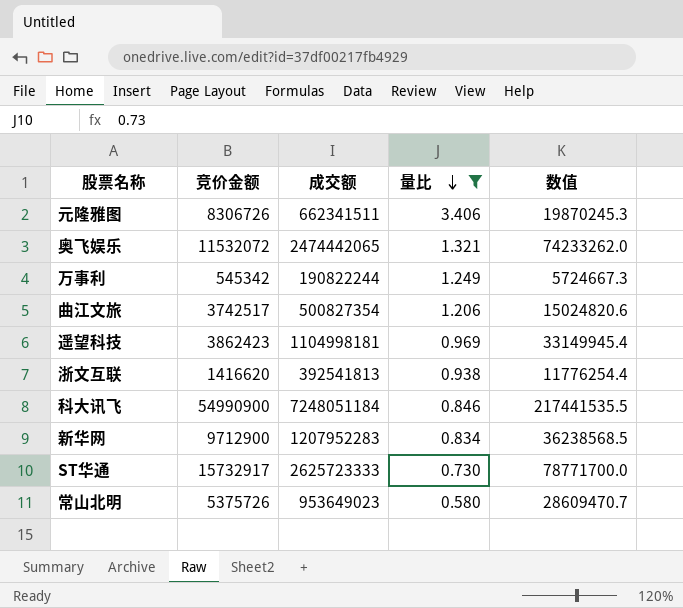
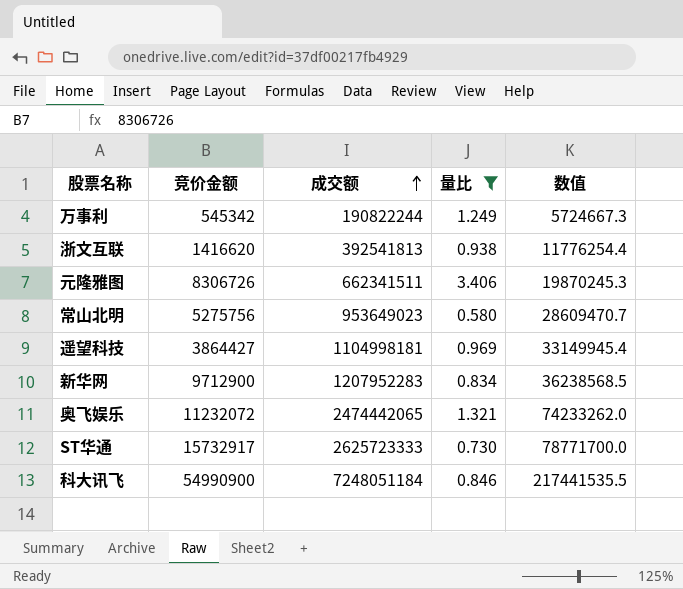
row order: 量比 descending -> 成交额 ascending
row 曲江文旅: 3742517 | 500827354 | 1.206 | 15024820.6 -> none
常山北明 | 竞价金额: 5375726 -> 5275756
遥望科技 | 竞价金额: 3862423 -> 3864427
奥飞娱乐 | 竞价金额: 11532072 -> 11232072

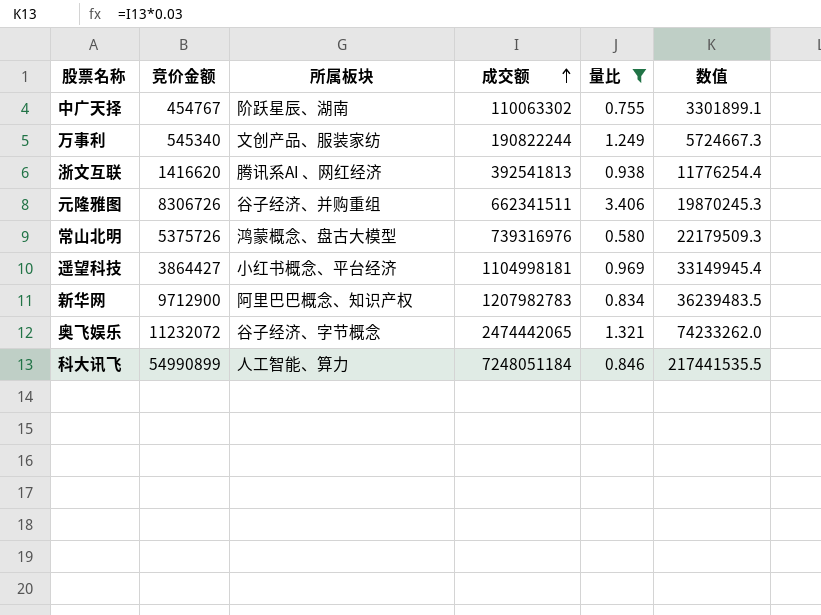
column 所属板块 | position: none -> 3
row ST华通: 15732917 | 2625723333 | 0.730 | 78771700.0 -> none
row 中广天择: none -> 454767 | 阶跃星辰、湖南 | 110063302 | 0.755 | 3301899.1
万事利 | 竞价金额: 545342 -> 545340
常山北明 | 竞价金额: 5275756 -> 5375726
常山北明 | 成交额: 953649023 -> 739316976
常山北明 | 数值: 28609470.7 -> 22179509.3
新华网 | 成交额: 1207952283 -> 1207982783
新华网 | 数值: 36238568.5 -> 36239483.5
科大讯飞 | 竞价金额: 54990900 -> 54990899

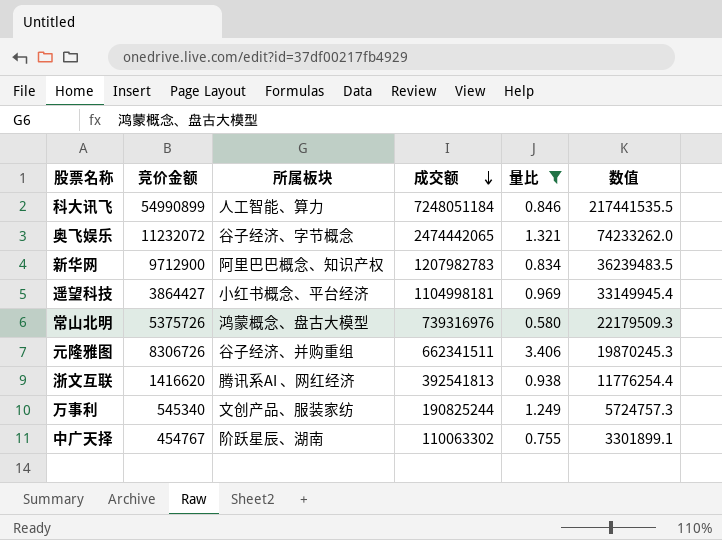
row order: 成交额 ascending -> 成交额 descending
万事利 | 成交额: 190822244 -> 190825244
万事利 | 数值: 5724667.3 -> 5724757.3

